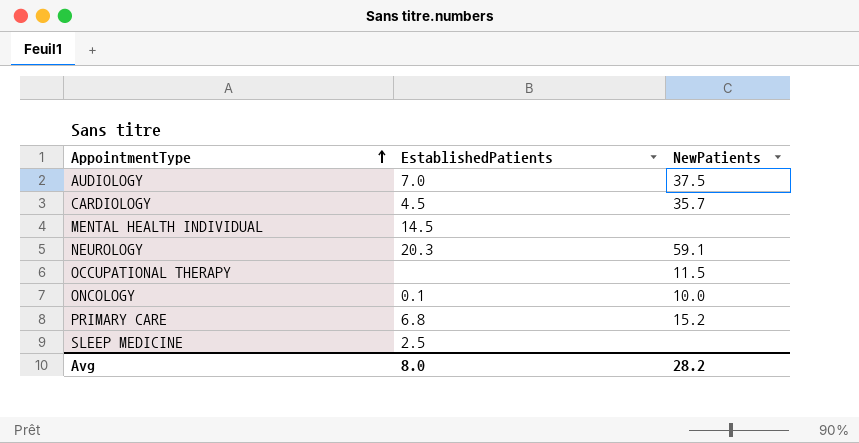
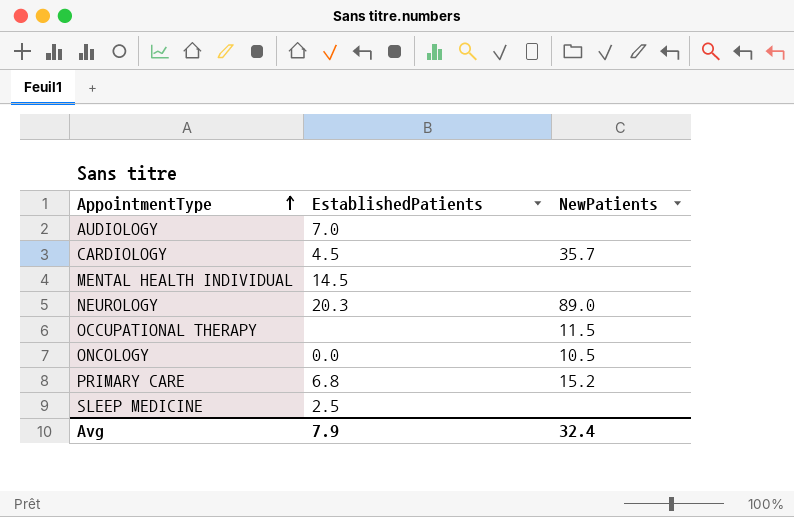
AUDIOLOGY | NewPatients: 37.5 -> none
NEUROLOGY | NewPatients: 59.1 -> 89.0
ONCOLOGY | EstablishedPatients: 0.1 -> 0.0
ONCOLOGY | NewPatients: 10.0 -> 10.5
Avg | EstablishedPatients: 8.0 -> 7.9
Avg | NewPatients: 28.2 -> 32.4

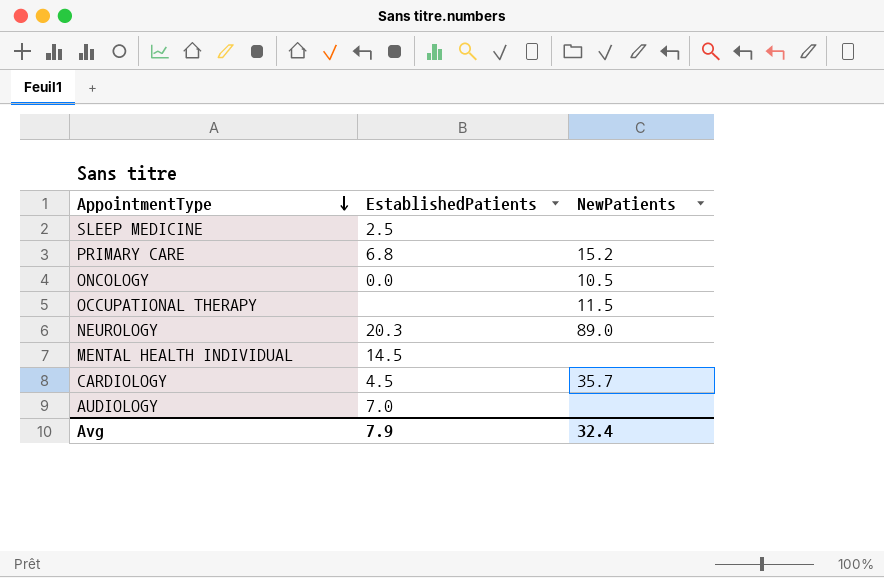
row order: AppointmentType ascending -> AppointmentType descending

